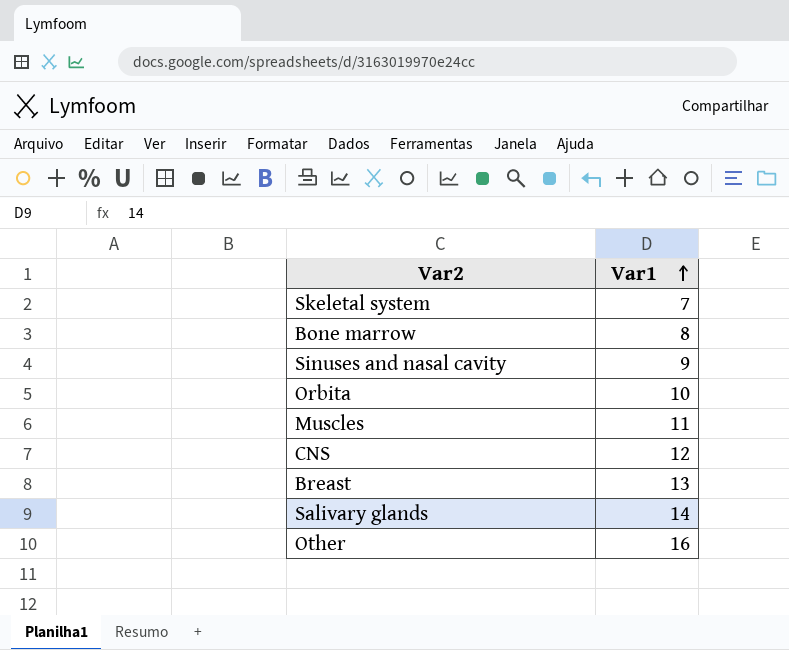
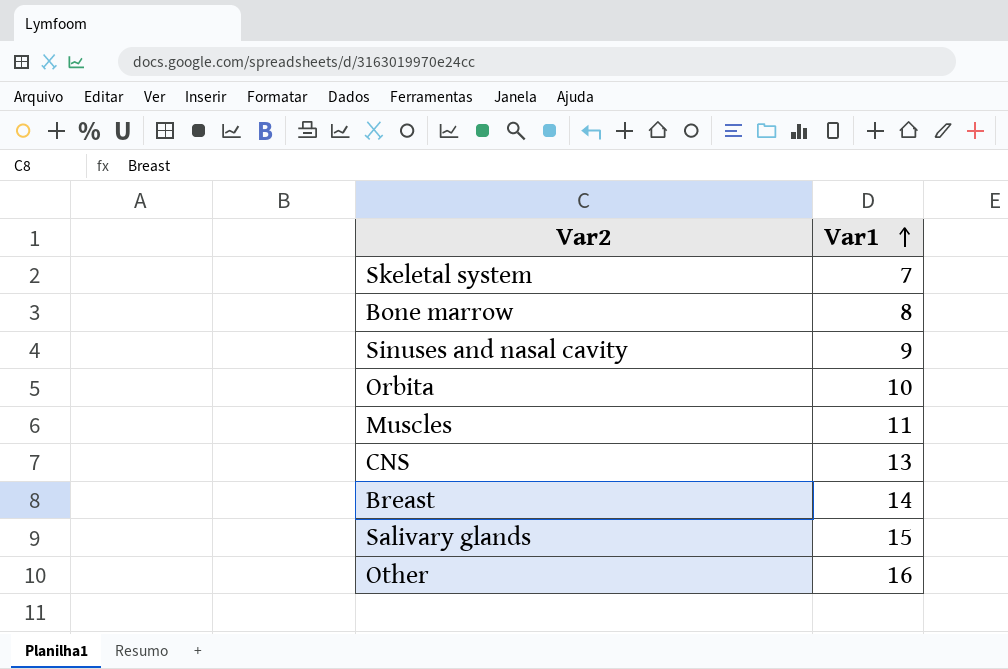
CNS | Var1: 12 -> 13
Breast | Var1: 13 -> 14
Salivary glands | Var1: 14 -> 15

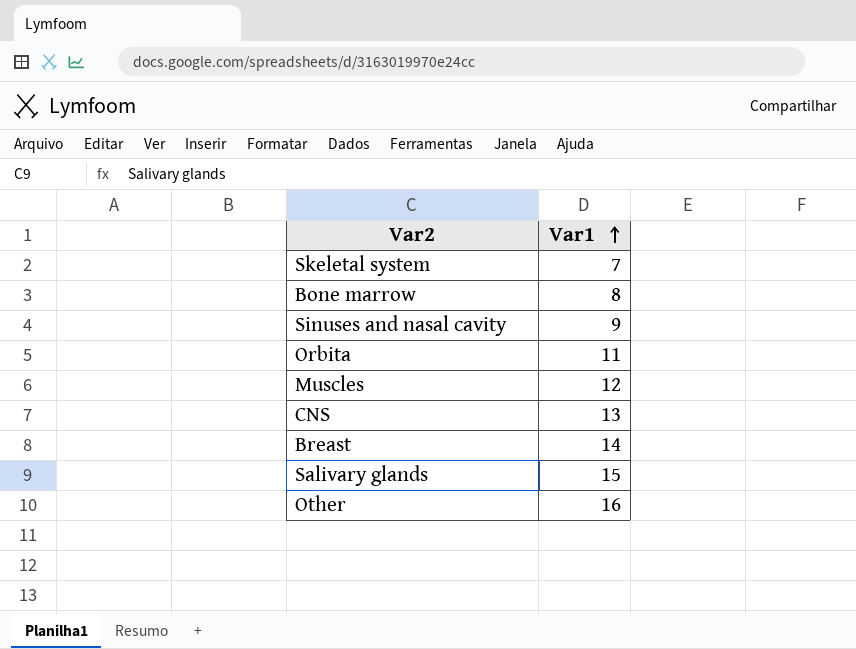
Orbita | Var1: 10 -> 11
Muscles | Var1: 11 -> 12

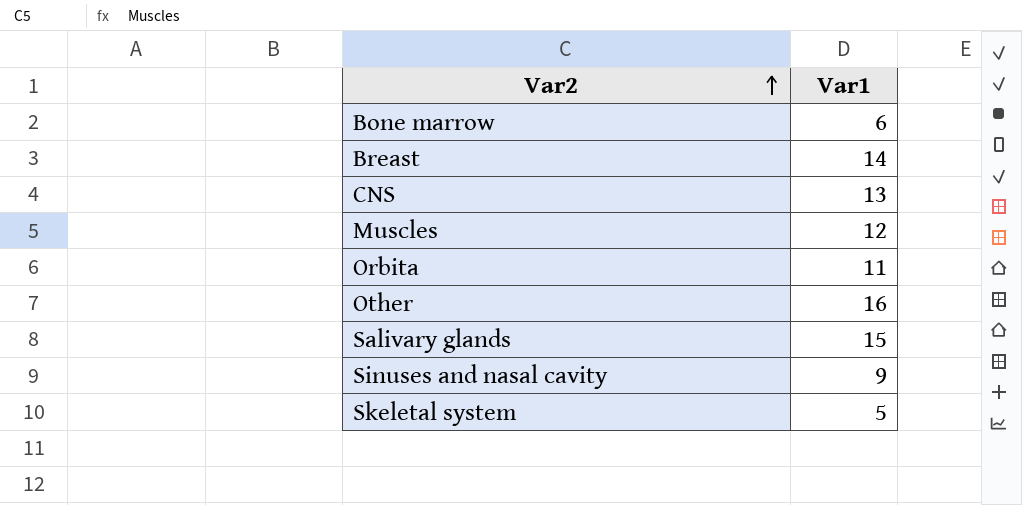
row order: Var1 ascending -> Var2 ascending
Bone marrow | Var1: 8 -> 6
Skeletal system | Var1: 7 -> 5

